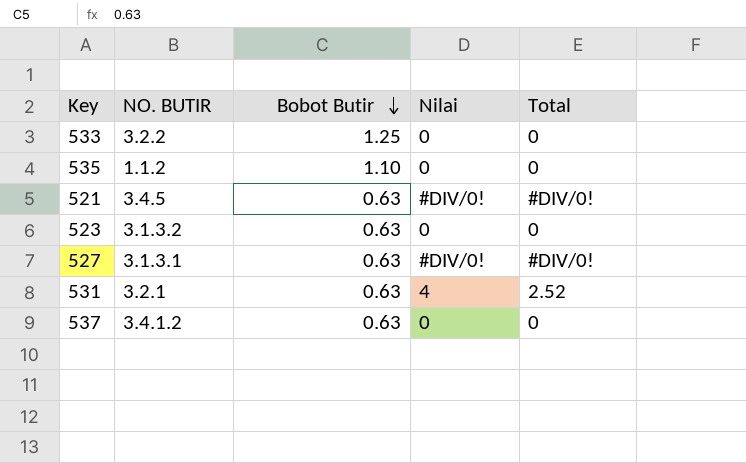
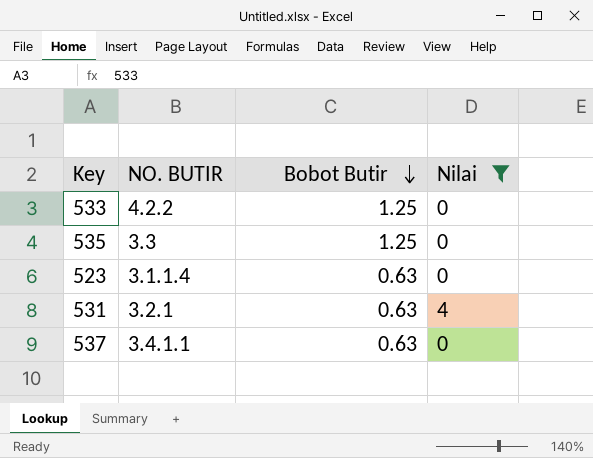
filter: none -> Nilai != #DIV/0!
column Total | position: 5 -> none
533 | NO. BUTIR: 3.2.2 -> 4.2.2
535 | NO. BUTIR: 1.1.2 -> 3.3
535 | Bobot Butir: 1.10 -> 1.25
523 | NO. BUTIR: 3.1.3.2 -> 3.1.1.4
537 | NO. BUTIR: 3.4.1.2 -> 3.4.1.1

